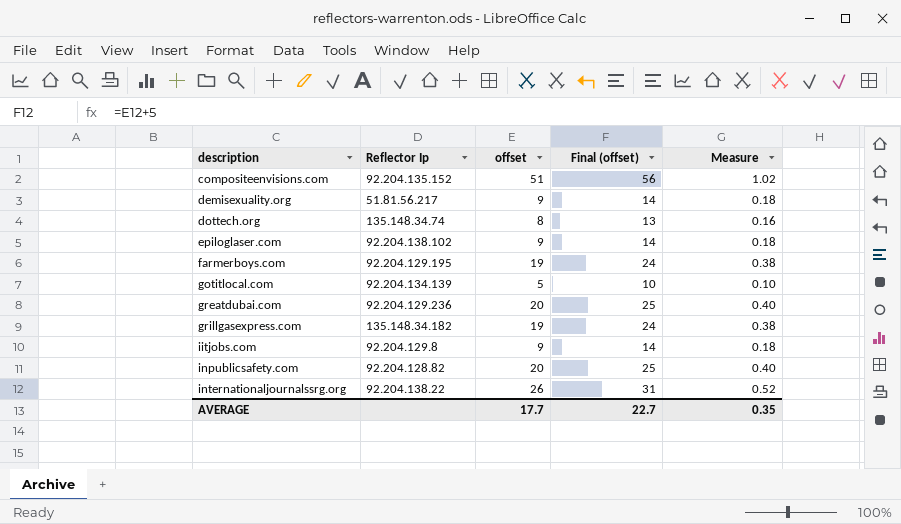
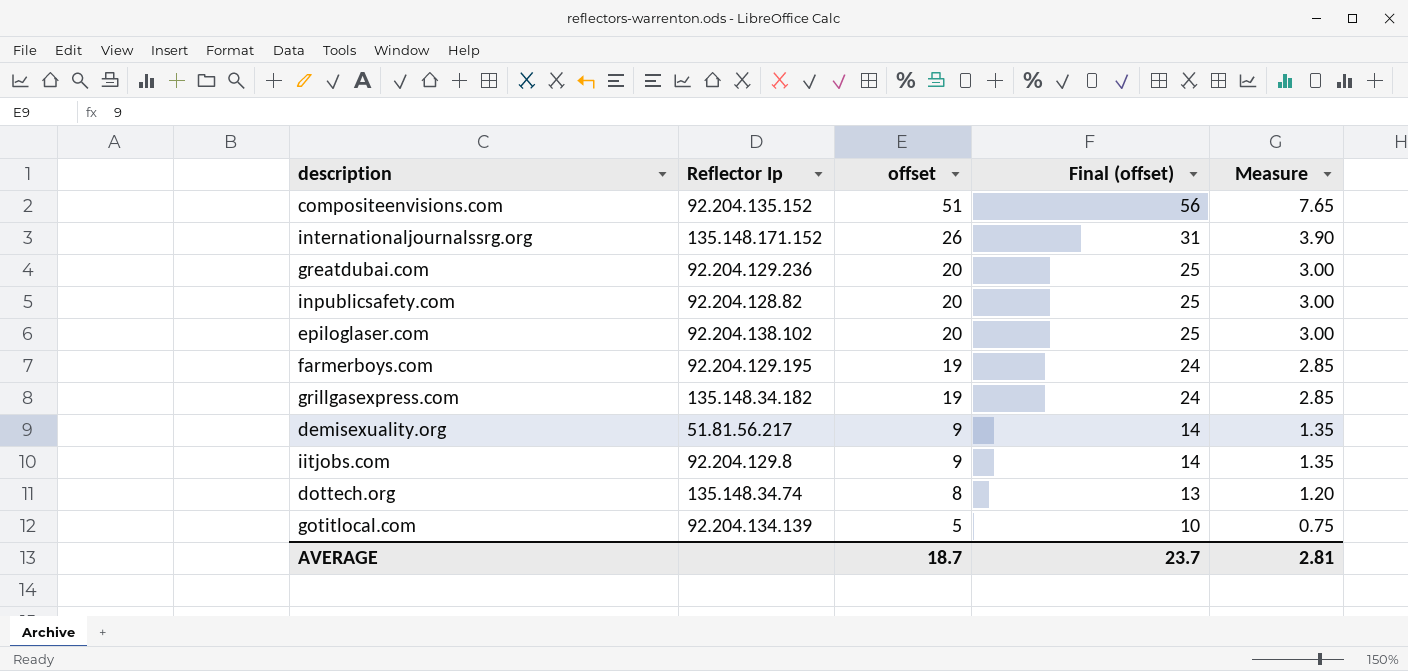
row order: description ascending -> offset descending
column Measure | formula: [offset] * 0.02 -> [offset] * 0.15
internationaljournalssrg.org | Reflector Ip: 92.204.138.22 -> 135.148.171.152
epiloglaser.com | offset: 9 -> 20
epiloglaser.com | Final (offset): 14 -> 25
AVERAGE | offset: 17.7 -> 18.7
AVERAGE | Final (offset): 22.7 -> 23.7
AVERAGE | Measure: 0.35 -> 2.81

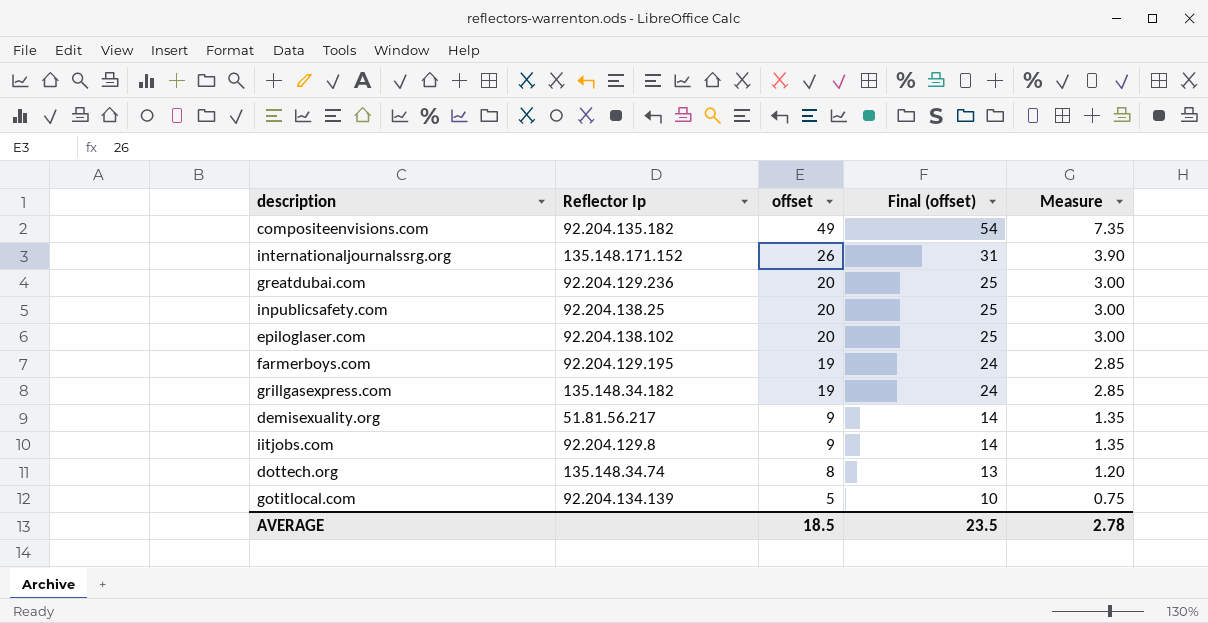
compositeenvisions.com | Reflector Ip: 92.204.135.152 -> 92.204.135.182
compositeenvisions.com | offset: 51 -> 49
compositeenvisions.com | Final (offset): 56 -> 54
compositeenvisions.com | Measure: 7.65 -> 7.35
inpublicsafety.com | Reflector Ip: 92.204.128.82 -> 92.204.138.25
AVERAGE | offset: 18.7 -> 18.5
AVERAGE | Final (offset): 23.7 -> 23.5
AVERAGE | Measure: 2.81 -> 2.78

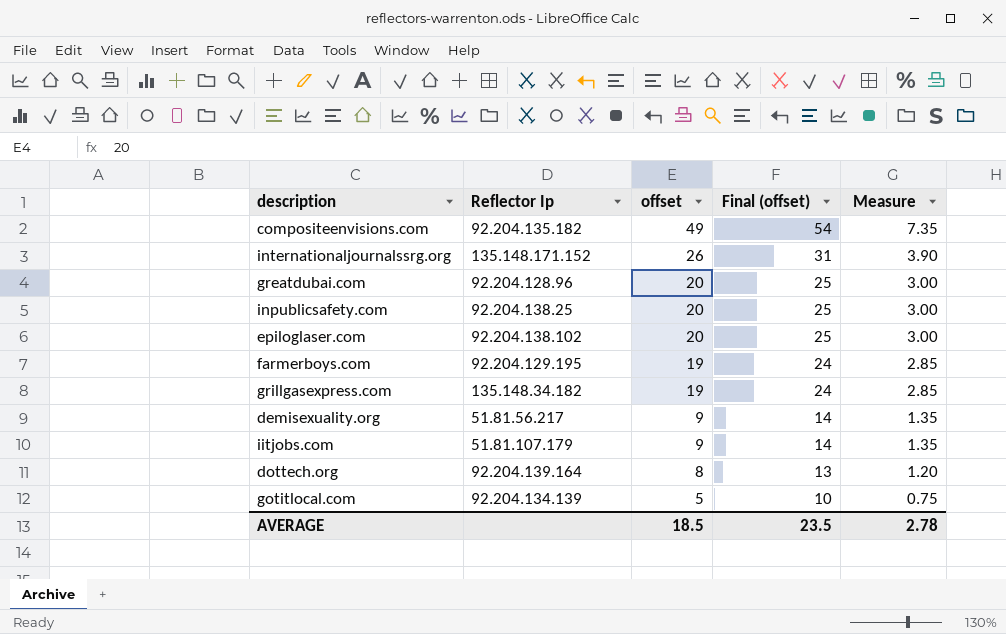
greatdubai.com | Reflector Ip: 92.204.129.236 -> 92.204.128.96
iitjobs.com | Reflector Ip: 92.204.129.8 -> 51.81.107.179
dottech.org | Reflector Ip: 135.148.34.74 -> 92.204.139.164

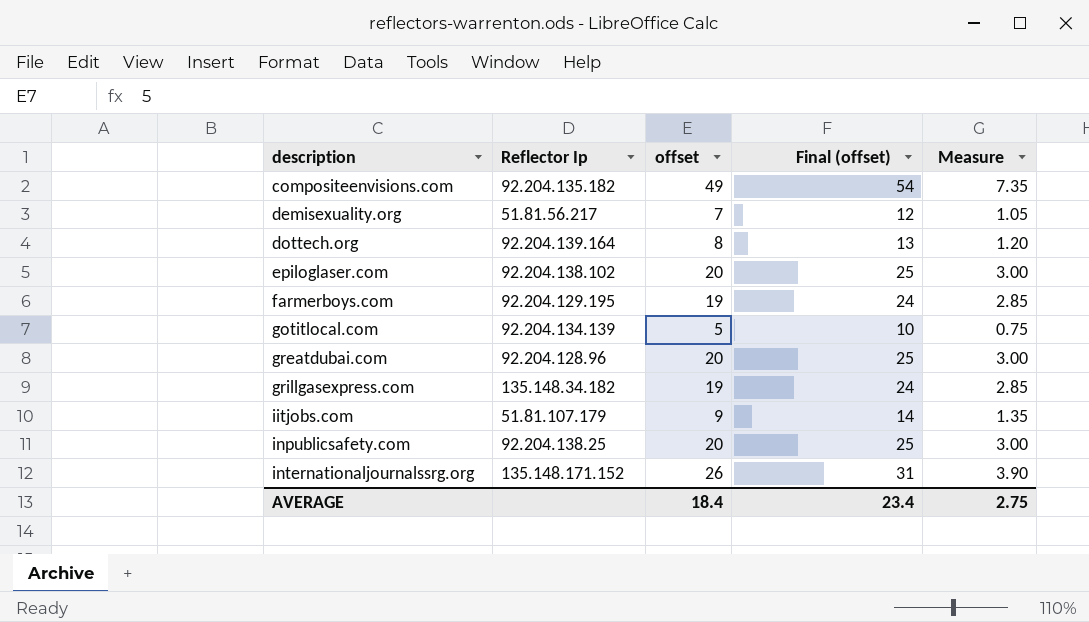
row order: offset descending -> description ascending
demisexuality.org | offset: 9 -> 7
demisexuality.org | Final (offset): 14 -> 12
demisexuality.org | Measure: 1.35 -> 1.05
AVERAGE | offset: 18.5 -> 18.4
AVERAGE | Final (offset): 23.5 -> 23.4
AVERAGE | Measure: 2.78 -> 2.75

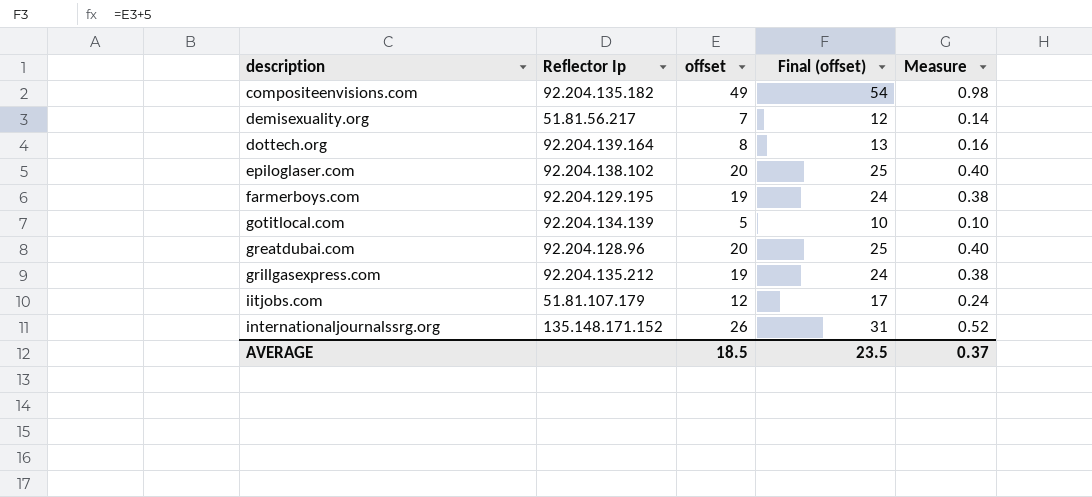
column Measure | formula: [offset] * 0.15 -> [offset] * 0.02
row inpublicsafety.com: 92.204.138.25 | 20 | 25 | 3.00 -> none
grillgasexpress.com | Reflector Ip: 135.148.34.182 -> 92.204.135.212
iitjobs.com | offset: 9 -> 12
iitjobs.com | Final (offset): 14 -> 17
AVERAGE | offset: 18.4 -> 18.5
AVERAGE | Final (offset): 23.4 -> 23.5
AVERAGE | Measure: 2.75 -> 0.37

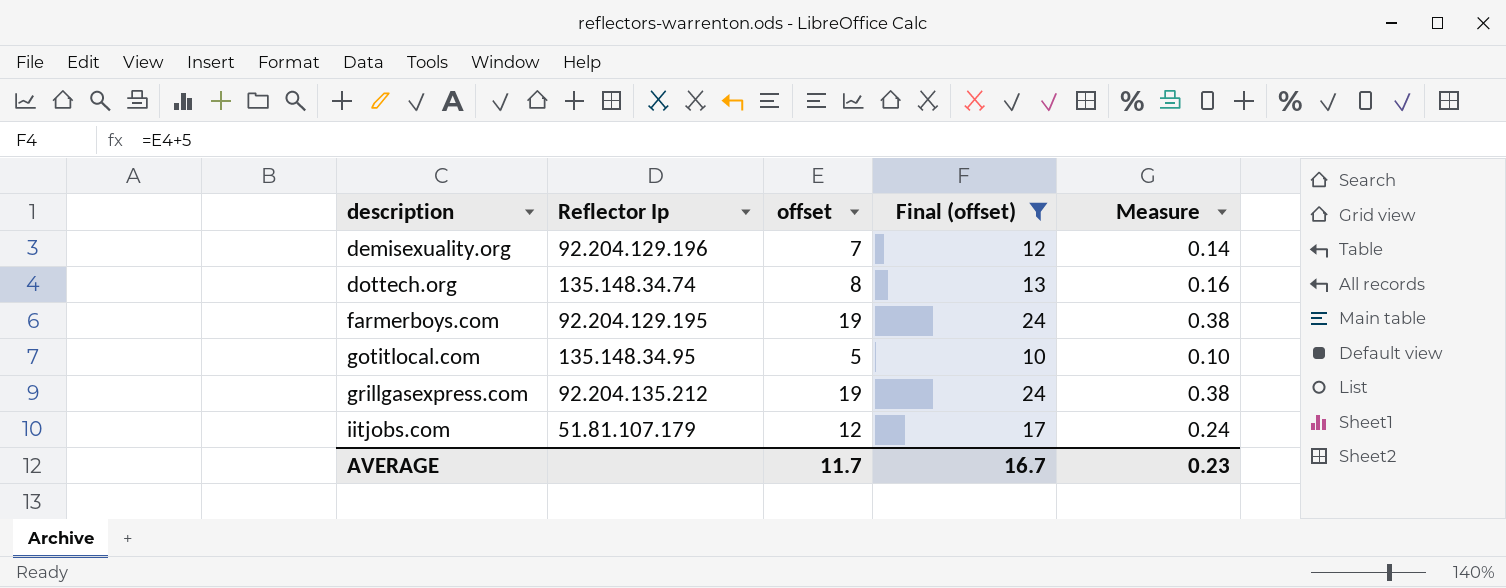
filter: none -> Final (offset) <= 24
demisexuality.org | Reflector Ip: 51.81.56.217 -> 92.204.129.196
dottech.org | Reflector Ip: 92.204.139.164 -> 135.148.34.74
gotitlocal.com | Reflector Ip: 92.204.134.139 -> 135.148.34.95
AVERAGE | offset: 18.5 -> 11.7
AVERAGE | Final (offset): 23.5 -> 16.7
AVERAGE | Measure: 0.37 -> 0.23

